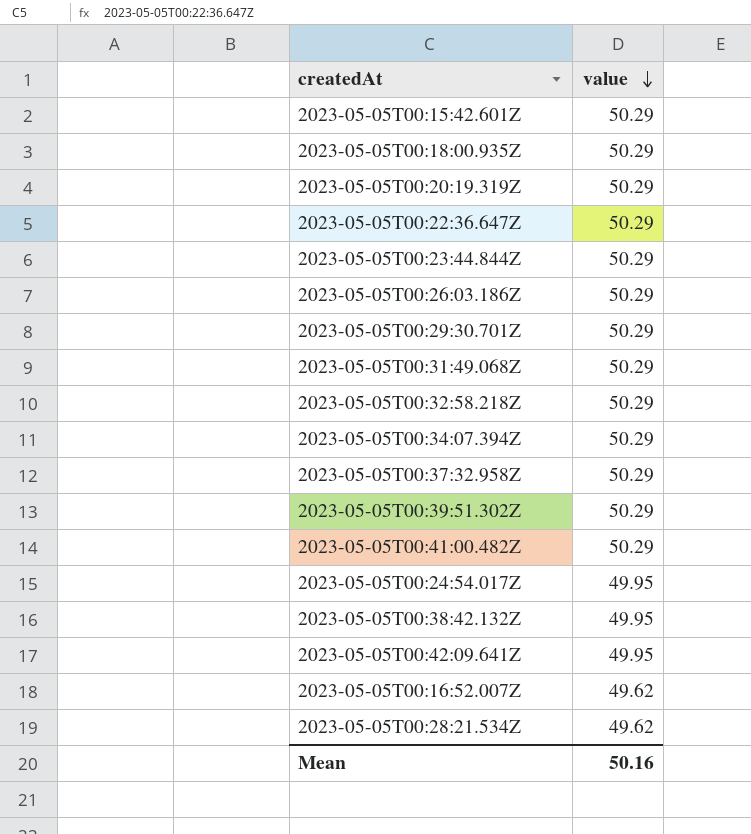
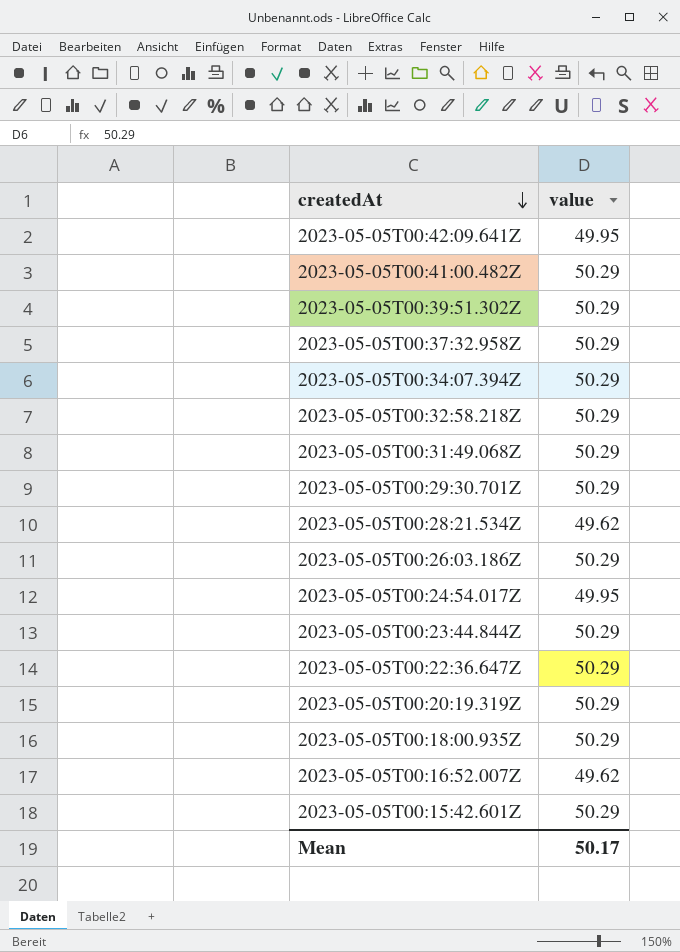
row order: value descending -> createdAt descending
row 2023-05-05T00:38:42.132Z: 49.95 -> none
Mean | value: 50.16 -> 50.17

